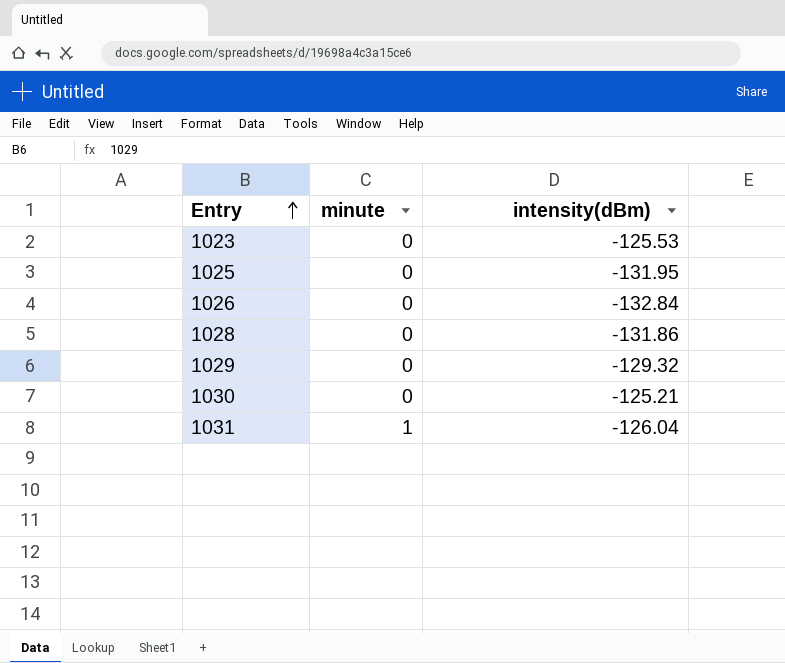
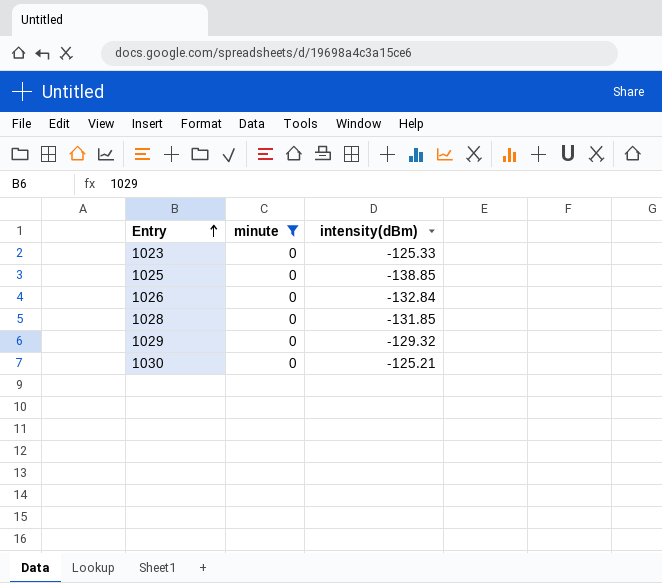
filter: none -> minute = 0
1023 | intensity(dBm): -125.53 -> -125.33
1025 | intensity(dBm): -131.95 -> -138.85
1028 | intensity(dBm): -131.86 -> -131.85

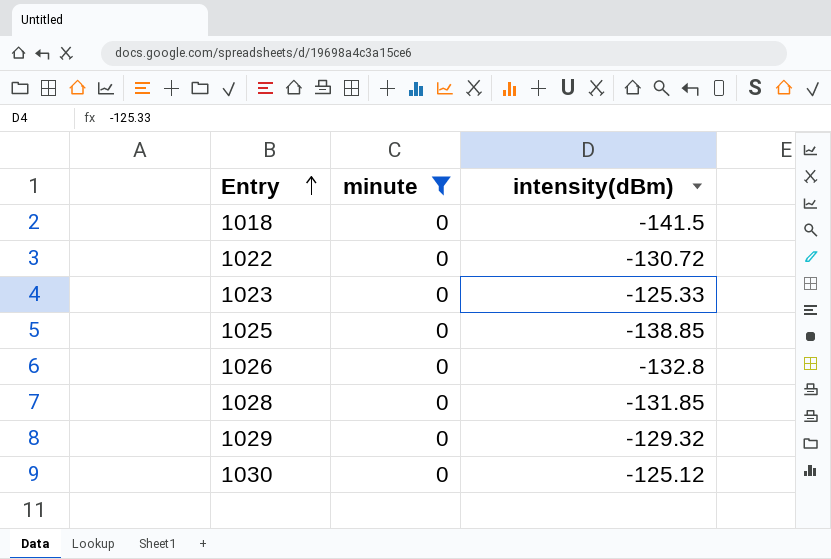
row 1018: none -> 0 | -141.5
row 1022: none -> 0 | -130.72
1026 | intensity(dBm): -132.84 -> -132.8
1030 | intensity(dBm): -125.21 -> -125.12

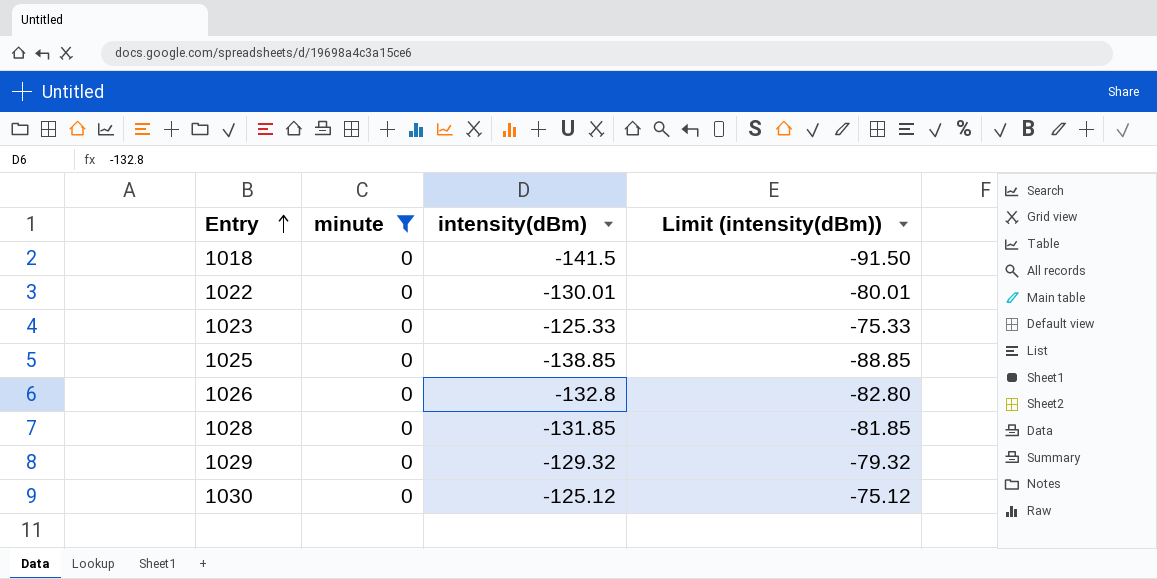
column Limit (intensity(dBm)) | formula: none -> [intensity(dBm)] + 50
1022 | intensity(dBm): -130.72 -> -130.01

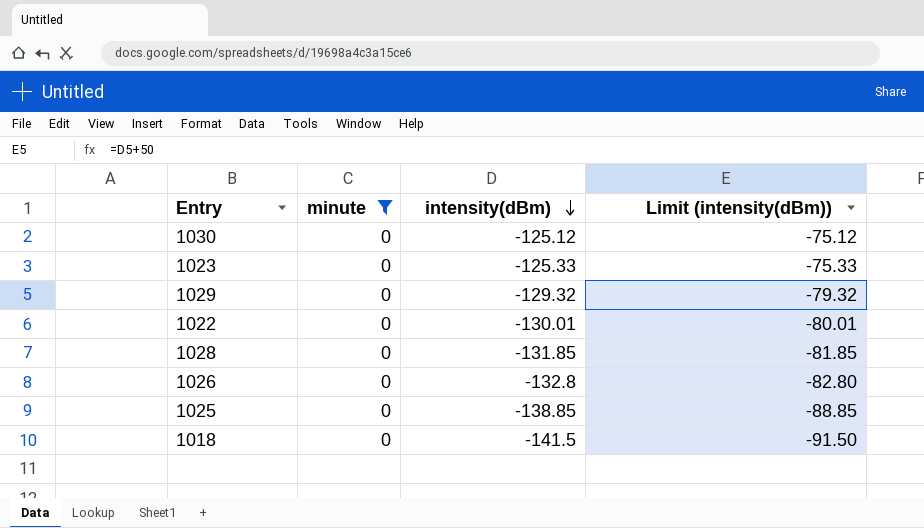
row order: Entry ascending -> intensity(dBm) descending

